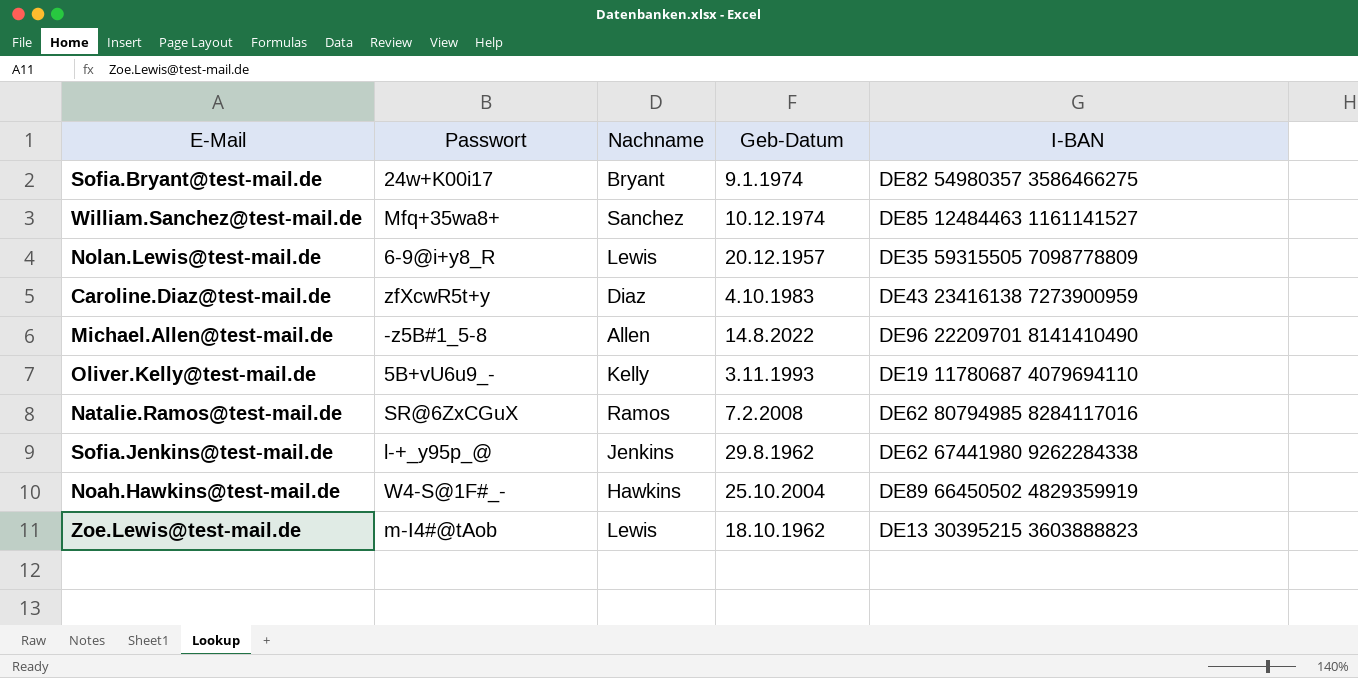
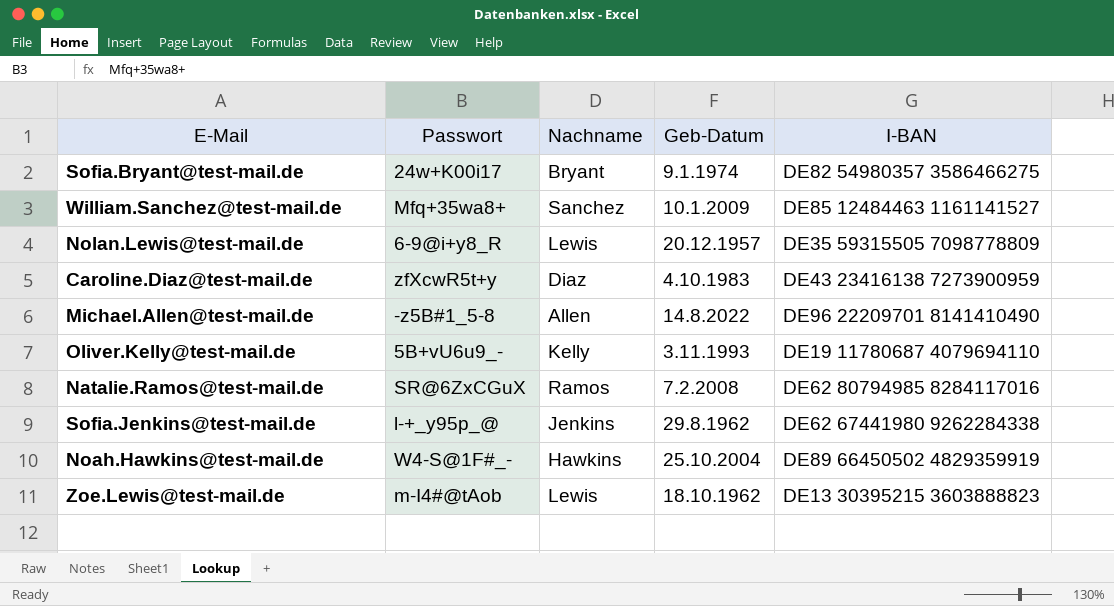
William.Sanchez@test-mail.de | Geb-Datum: 10.12.1974 -> 10.1.2009

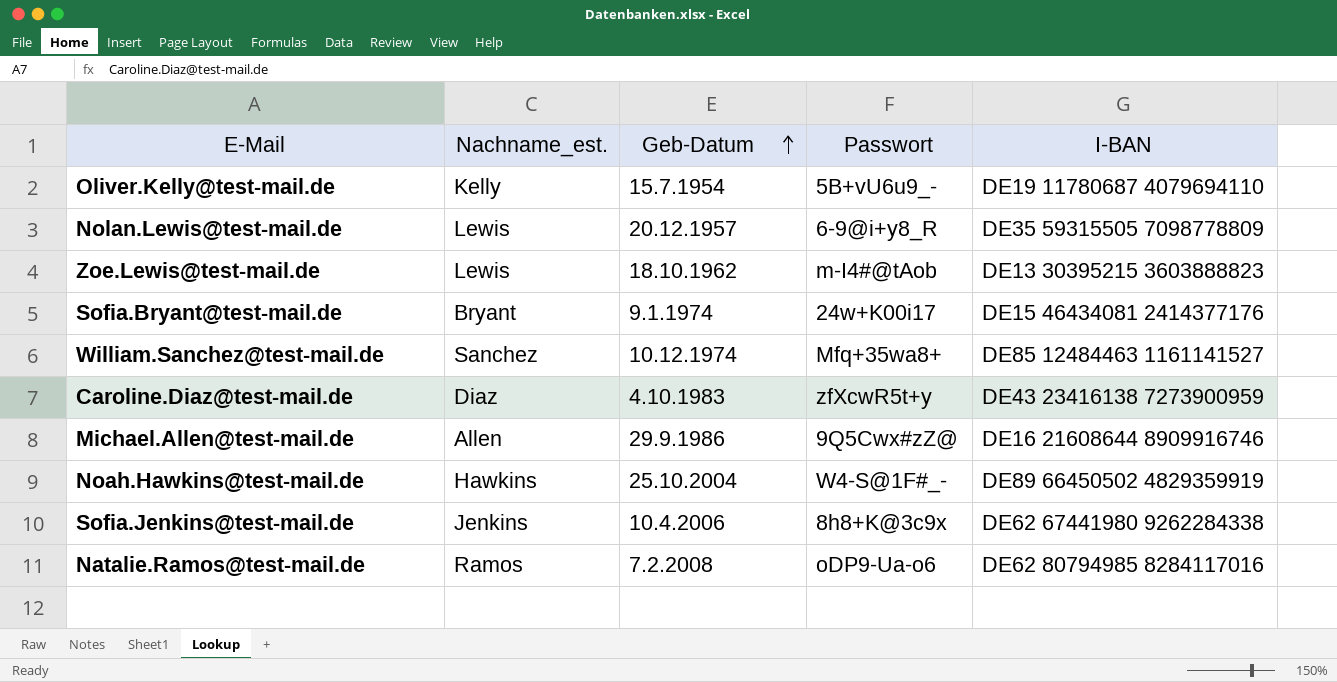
row order: none -> Geb-Datum ascending
column name: Nachname -> Nachname_est.
column Passwort | position: 2 -> 4
Oliver.Kelly@test-mail.de | Geb-Datum: 3.11.1993 -> 15.7.1954
Sofia.Bryant@test-mail.de | I-BAN: DE82 54980357 3586466275 -> DE15 46434081 2414377176
William.Sanchez@test-mail.de | Geb-Datum: 10.1.2009 -> 10.12.1974
Michael.Allen@test-mail.de | Geb-Datum: 14.8.2022 -> 29.9.1986
Michael.Allen@test-mail.de | Passwort: -z5B#1_5-8 -> 9Q5Cwx#zZ@
Michael.Allen@test-mail.de | I-BAN: DE96 22209701 8141410490 -> DE16 21608644 8909916746
Sofia.Jenkins@test-mail.de | Geb-Datum: 29.8.1962 -> 10.4.2006
Sofia.Jenkins@test-mail.de | Passwort: l-+_y95p_@ -> 8h8+K@3c9x
Natalie.Ramos@test-mail.de | Passwort: SR@6ZxCGuX -> oDP9-Ua-o6

